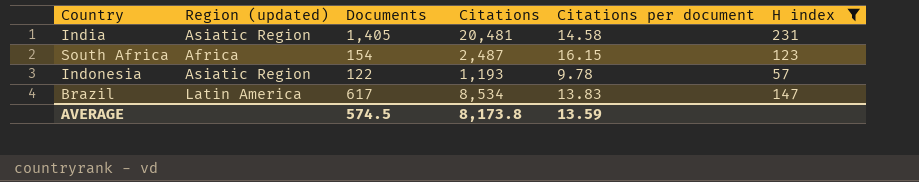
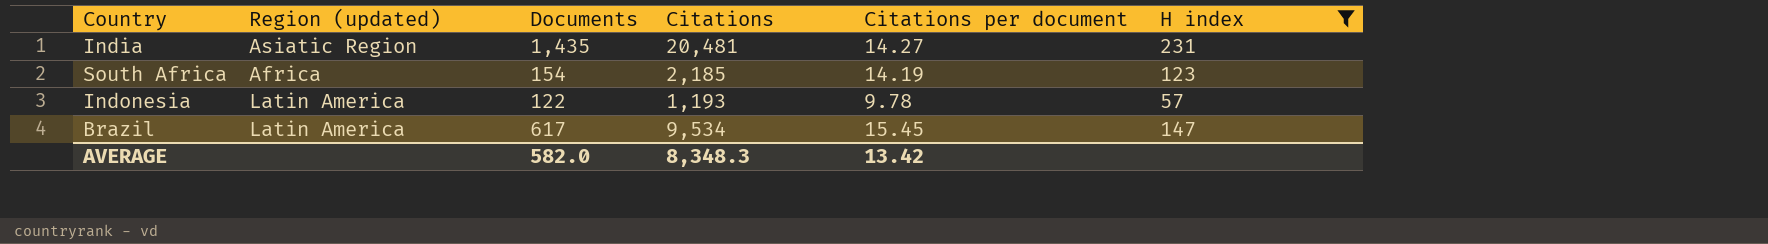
India | Documents: 1,405 -> 1,435
India | Citations per document: 14.58 -> 14.27
South Africa | Citations: 2,487 -> 2,185
South Africa | Citations per document: 16.15 -> 14.19
Indonesia | Region (updated): Asiatic Region -> Latin America
Brazil | Citations: 8,534 -> 9,534
Brazil | Citations per document: 13.83 -> 15.45
AVERAGE | Documents: 574.5 -> 582.0
AVERAGE | Citations: 8,173.8 -> 8,348.3
AVERAGE | Citations per document: 13.59 -> 13.42

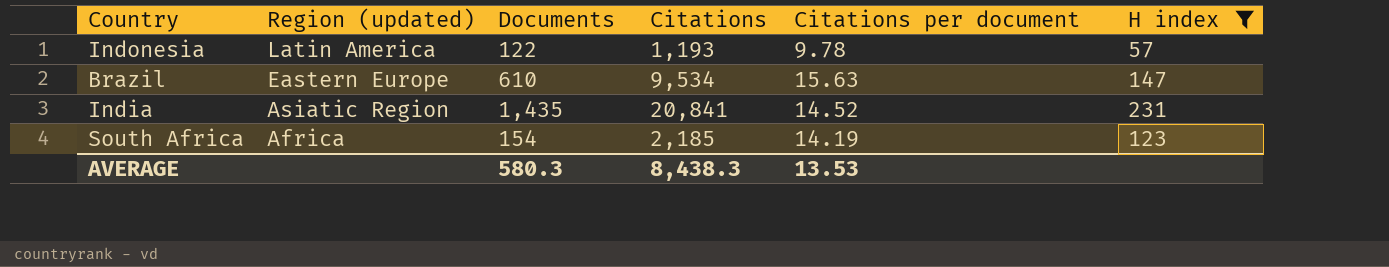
row order: none -> Region (updated) descending
Brazil | Region (updated): Latin America -> Eastern Europe
Brazil | Documents: 617 -> 610
Brazil | Citations per document: 15.45 -> 15.63
India | Citations: 20,481 -> 20,841
India | Citations per document: 14.27 -> 14.52
AVERAGE | Documents: 582.0 -> 580.3
AVERAGE | Citations: 8,348.3 -> 8,438.3
AVERAGE | Citations per document: 13.42 -> 13.53

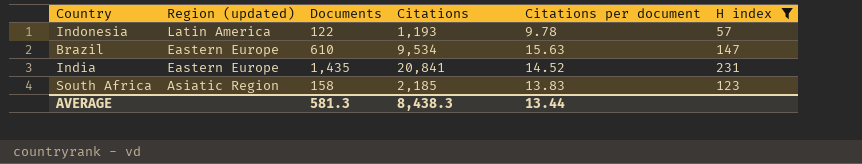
India | Region (updated): Asiatic Region -> Eastern Europe
South Africa | Region (updated): Africa -> Asiatic Region
South Africa | Documents: 154 -> 158
South Africa | Citations per document: 14.19 -> 13.83
AVERAGE | Documents: 580.3 -> 581.3
AVERAGE | Citations per document: 13.53 -> 13.44

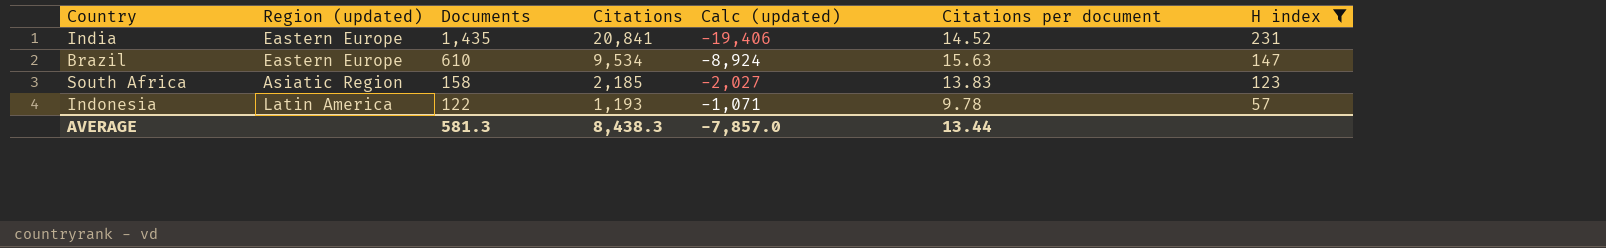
row order: Region (updated) descending -> Documents descending
column Calc (updated) | formula: none -> [Documents] - [Citations]

